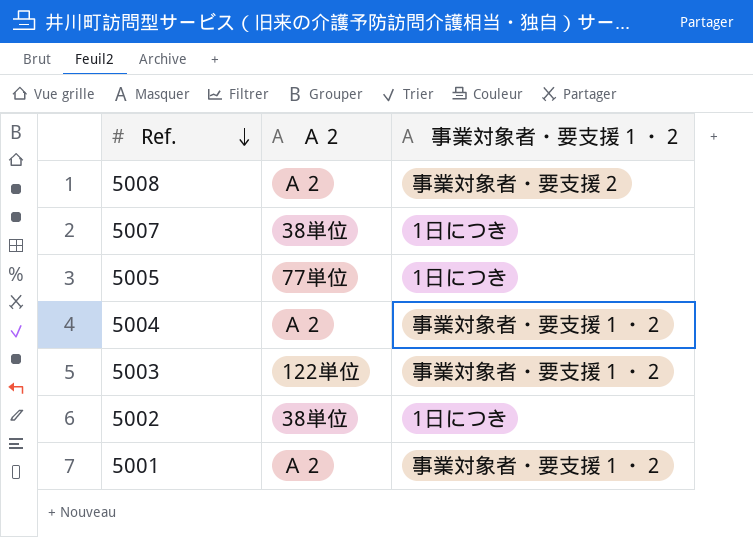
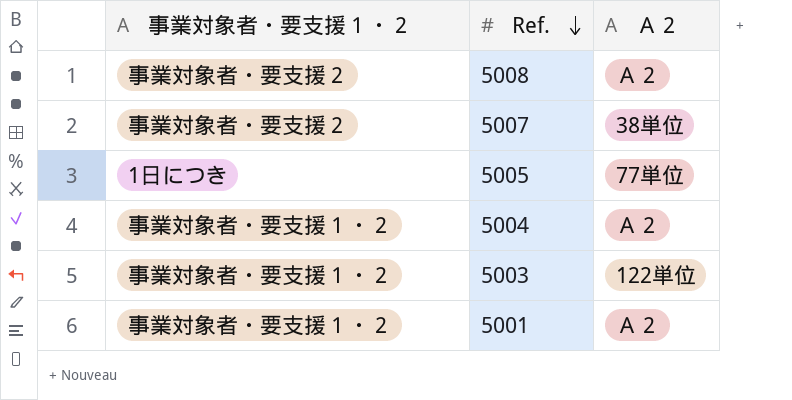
column 事業対象者・要支援１・２ | position: 3 -> 1
row 5002: 38単位 | 1日につき -> none
5007 | 事業対象者・要支援１・２: 1日につき -> 事業対象者・要支援２

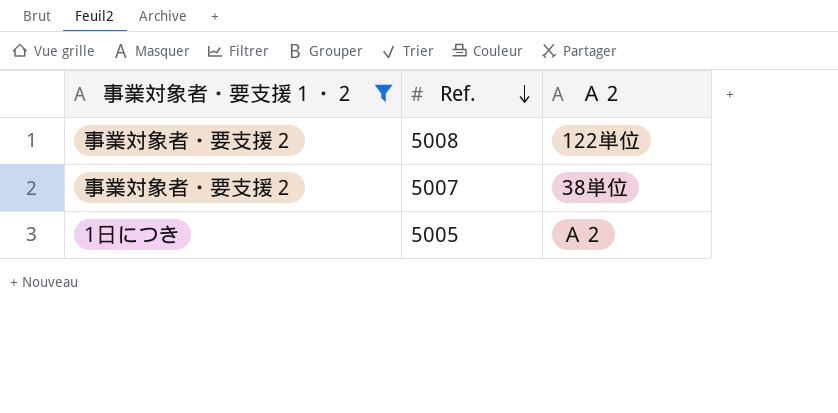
filter: none -> 事業対象者・要支援１・２ != 事業対象者・要支援１・２
5008 | Ａ２: Ａ２ -> 122単位
5005 | Ａ２: 77単位 -> Ａ２

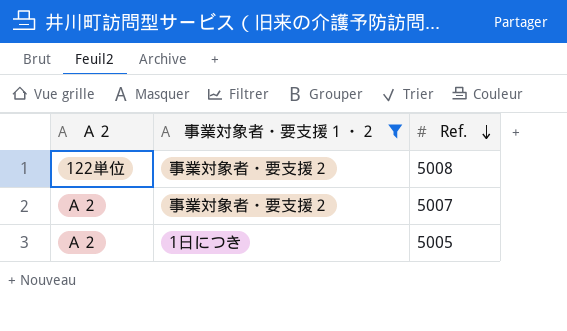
column Ａ２ | position: 3 -> 1
5007 | Ａ２: 38単位 -> Ａ２

